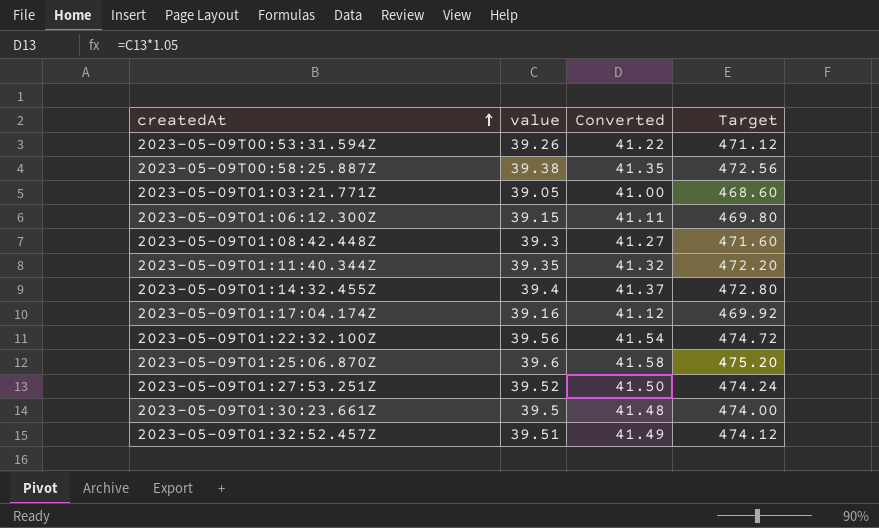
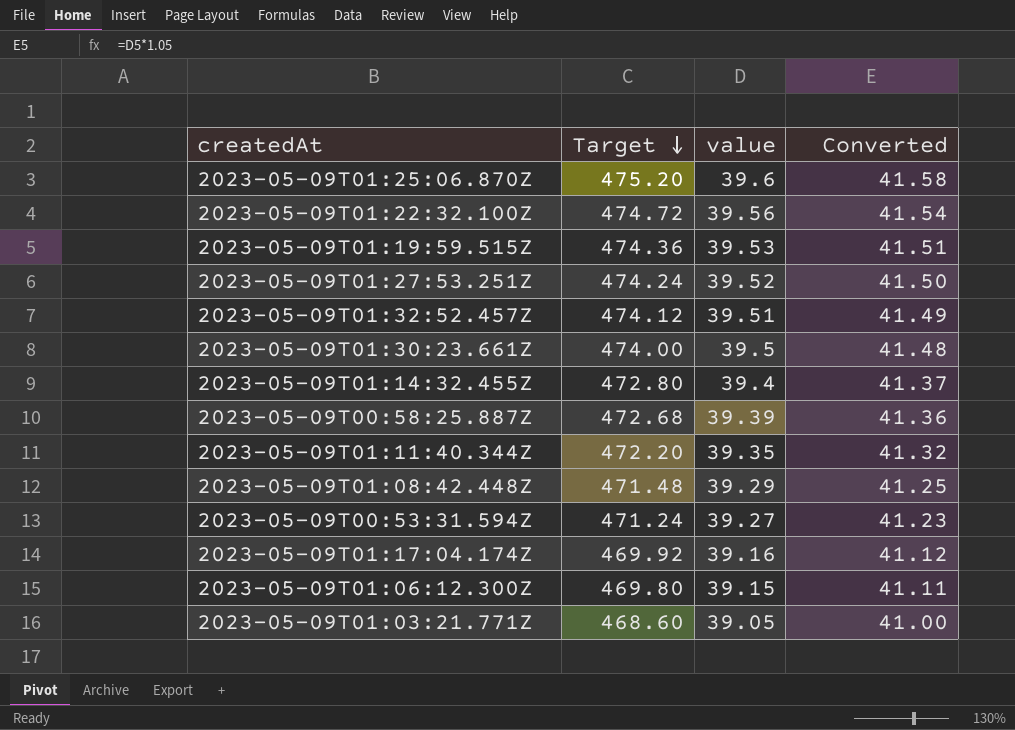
row order: createdAt ascending -> Target descending
column Target | position: 4 -> 2
row 2023-05-09T01:19:59.515Z: none -> 474.36 | 39.53 | 41.51
2023-05-09T00:58:25.887Z | Target: 472.56 -> 472.68
2023-05-09T00:58:25.887Z | value: 39.38 -> 39.39
2023-05-09T00:58:25.887Z | Converted: 41.35 -> 41.36
2023-05-09T01:08:42.448Z | Target: 471.60 -> 471.48
2023-05-09T01:08:42.448Z | value: 39.3 -> 39.29
2023-05-09T01:08:42.448Z | Converted: 41.27 -> 41.25
2023-05-09T00:53:31.594Z | Target: 471.12 -> 471.24
2023-05-09T00:53:31.594Z | value: 39.26 -> 39.27
2023-05-09T00:53:31.594Z | Converted: 41.22 -> 41.23

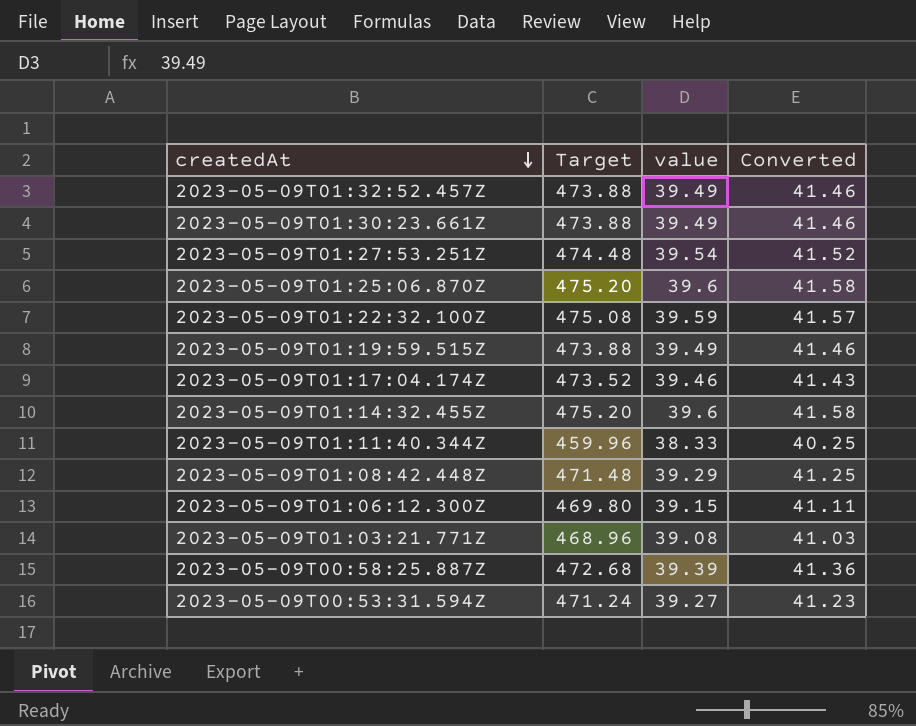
row order: Target descending -> createdAt descending
2023-05-09T01:32:52.457Z | Target: 474.12 -> 473.88
2023-05-09T01:32:52.457Z | value: 39.51 -> 39.49
2023-05-09T01:32:52.457Z | Converted: 41.49 -> 41.46
2023-05-09T01:30:23.661Z | Target: 474.00 -> 473.88
2023-05-09T01:30:23.661Z | value: 39.5 -> 39.49
2023-05-09T01:30:23.661Z | Converted: 41.48 -> 41.46
2023-05-09T01:27:53.251Z | Target: 474.24 -> 474.48
2023-05-09T01:27:53.251Z | value: 39.52 -> 39.54
2023-05-09T01:27:53.251Z | Converted: 41.50 -> 41.52
2023-05-09T01:22:32.100Z | Target: 474.72 -> 475.08
2023-05-09T01:22:32.100Z | value: 39.56 -> 39.59
2023-05-09T01:22:32.100Z | Converted: 41.54 -> 41.57
2023-05-09T01:19:59.515Z | Target: 474.36 -> 473.88
2023-05-09T01:19:59.515Z | value: 39.53 -> 39.49
2023-05-09T01:19:59.515Z | Converted: 41.51 -> 41.46
2023-05-09T01:17:04.174Z | Target: 469.92 -> 473.52
2023-05-09T01:17:04.174Z | value: 39.16 -> 39.46
2023-05-09T01:17:04.174Z | Converted: 41.12 -> 41.43
2023-05-09T01:14:32.455Z | Target: 472.80 -> 475.20
2023-05-09T01:14:32.455Z | value: 39.4 -> 39.6
2023-05-09T01:14:32.455Z | Converted: 41.37 -> 41.58
2023-05-09T01:11:40.344Z | Target: 472.20 -> 459.96
2023-05-09T01:11:40.344Z | value: 39.35 -> 38.33
2023-05-09T01:11:40.344Z | Converted: 41.32 -> 40.25
2023-05-09T01:03:21.771Z | Target: 468.60 -> 468.96
2023-05-09T01:03:21.771Z | value: 39.05 -> 39.08
2023-05-09T01:03:21.771Z | Converted: 41.00 -> 41.03

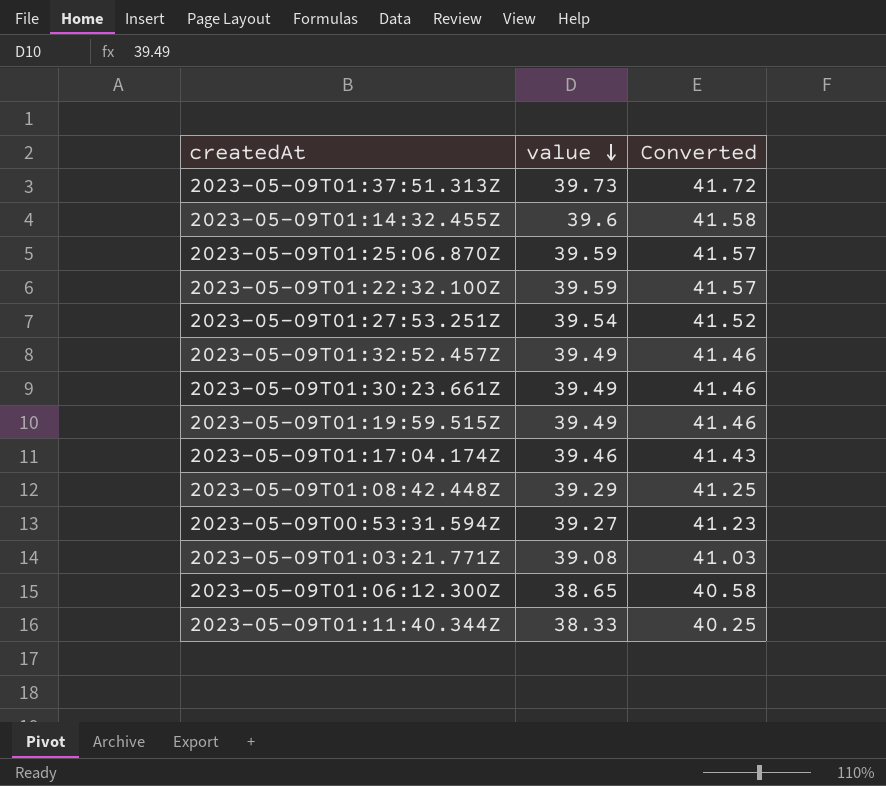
row order: createdAt descending -> value descending
column Target | formula: [value] * 12 -> none
row 2023-05-09T00:58:25.887Z: 472.68 | 39.39 | 41.36 -> none
row 2023-05-09T01:37:51.313Z: none -> 39.73 | 41.72
2023-05-09T01:25:06.870Z | value: 39.6 -> 39.59
2023-05-09T01:25:06.870Z | Converted: 41.58 -> 41.57
2023-05-09T01:06:12.300Z | value: 39.15 -> 38.65
2023-05-09T01:06:12.300Z | Converted: 41.11 -> 40.58

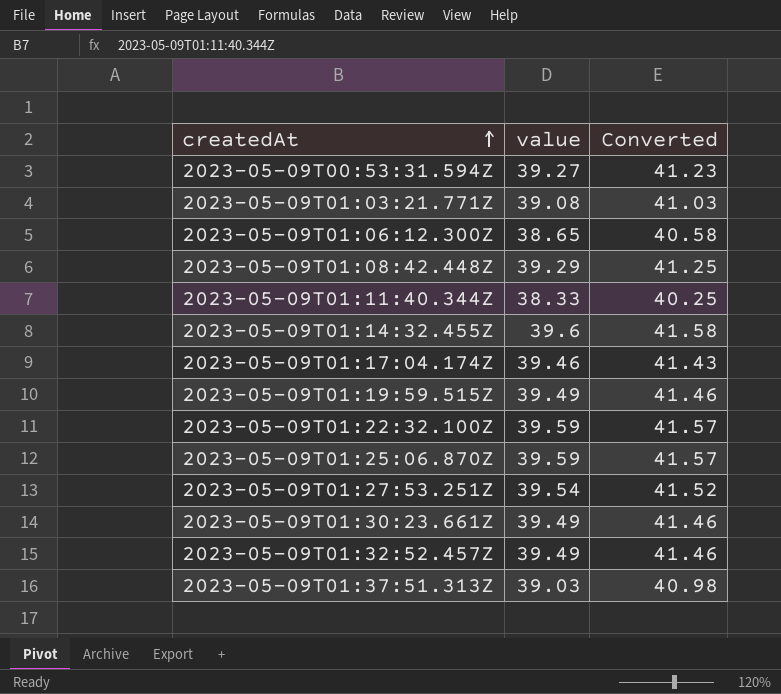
row order: value descending -> createdAt ascending
2023-05-09T01:37:51.313Z | value: 39.73 -> 39.03
2023-05-09T01:37:51.313Z | Converted: 41.72 -> 40.98

